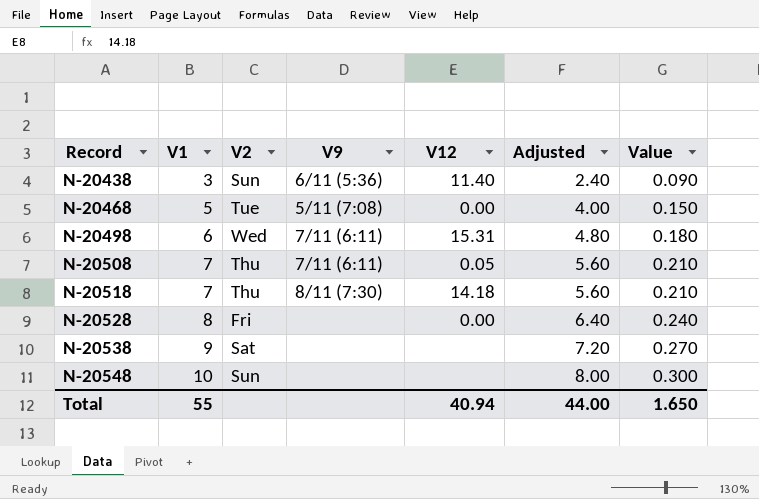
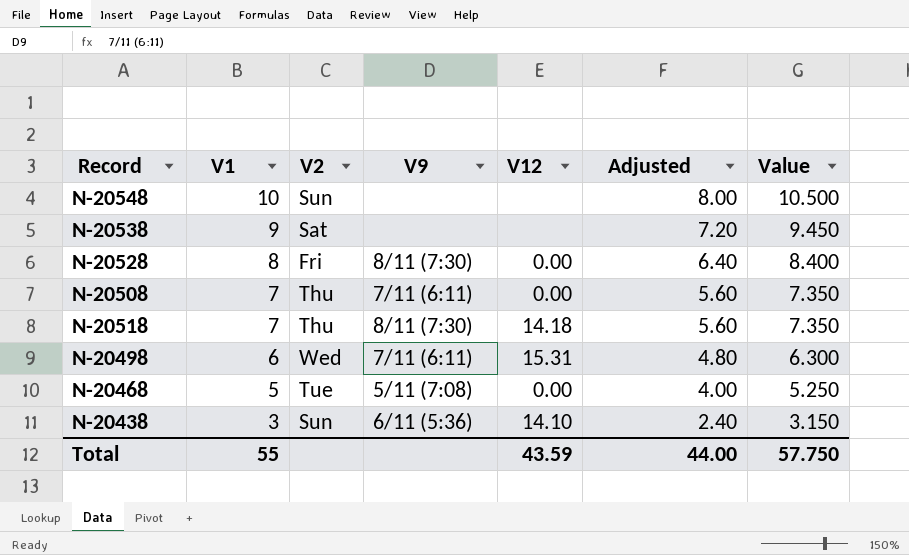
row order: Record ascending -> V1 descending
column Value | formula: [V1] * 0.03 -> [V1] * 1.05
N-20528 | V9: none -> 8/11 (7:30)
N-20508 | V12: 0.05 -> 0.00
N-20438 | V12: 11.40 -> 14.10
Total | V12: 40.94 -> 43.59
Total | Value: 1.650 -> 57.750

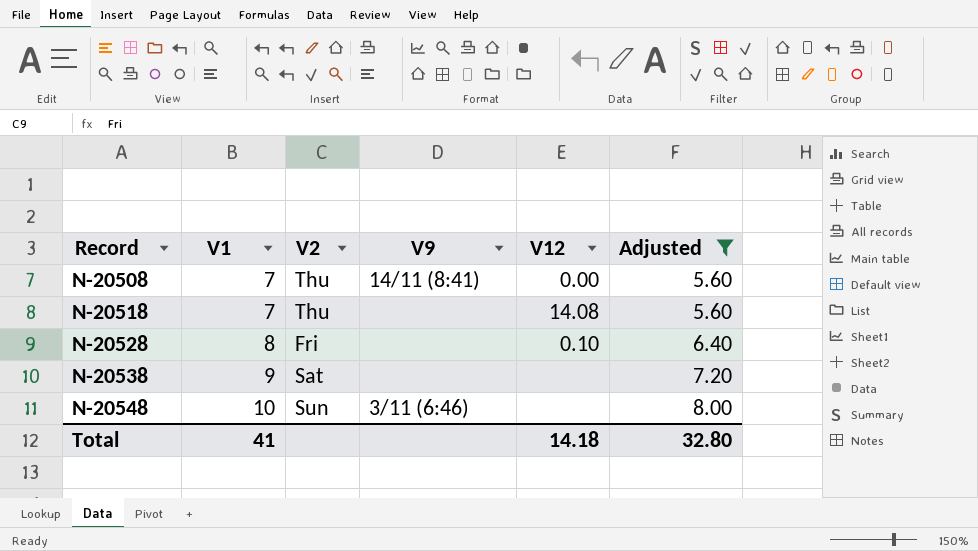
filter: none -> Adjusted >= 5.60
row order: V1 descending -> Record ascending
column Value | formula: [V1] * 1.05 -> none
N-20508 | V9: 7/11 (6:11) -> 14/11 (8:41)
N-20518 | V9: 8/11 (7:30) -> none
N-20518 | V12: 14.18 -> 14.08
N-20528 | V9: 8/11 (7:30) -> none
N-20528 | V12: 0.00 -> 0.10
N-20548 | V9: none -> 3/11 (6:46)
Total | V1: 55 -> 41
Total | V12: 43.59 -> 14.18
Total | Adjusted: 44.00 -> 32.80

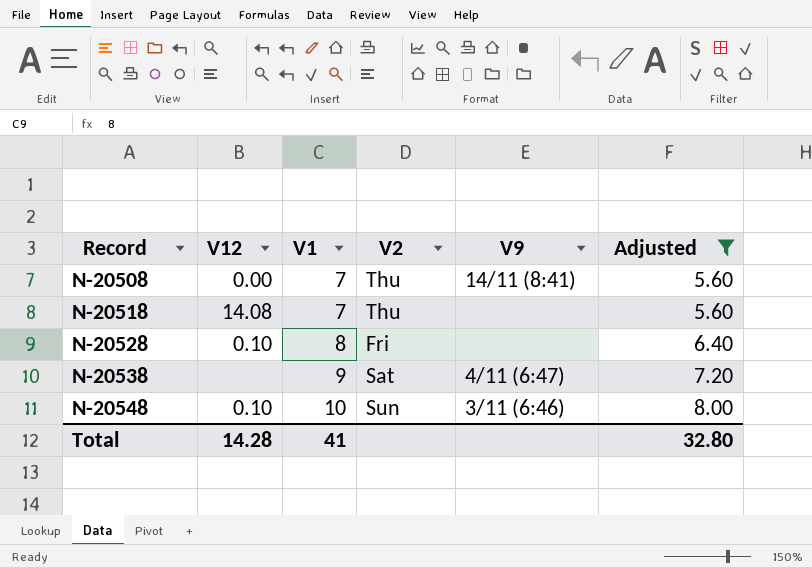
column V12 | position: 5 -> 2
N-20538 | V9: none -> 4/11 (6:47)
N-20548 | V12: none -> 0.10
Total | V12: 14.18 -> 14.28

